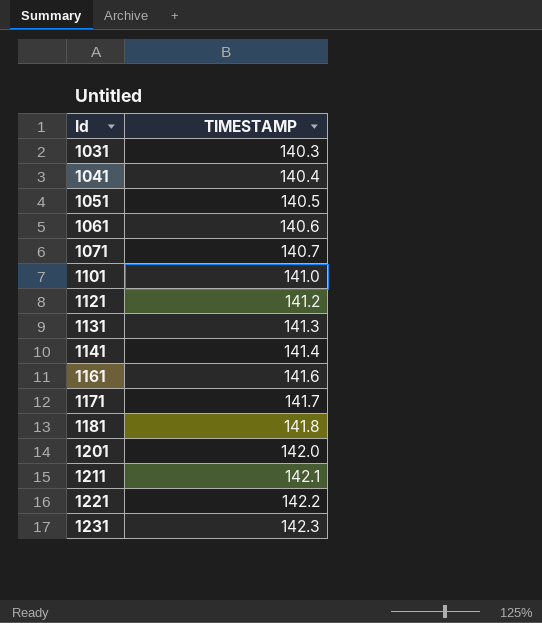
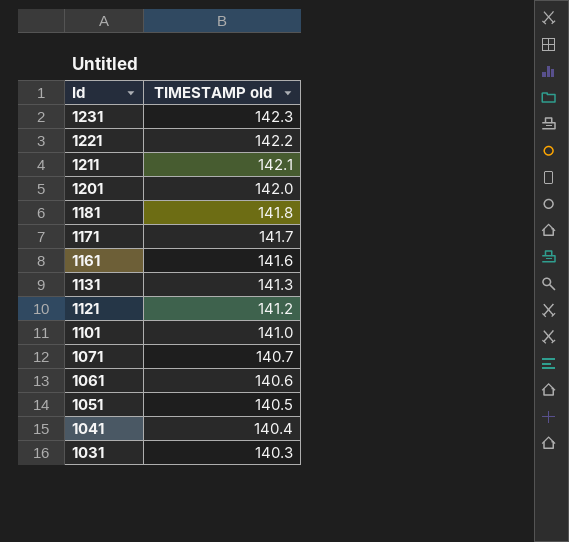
row order: Id ascending -> Id descending
column name: TIMESTAMP -> TIMESTAMP old
row 1141: 141.4 -> none

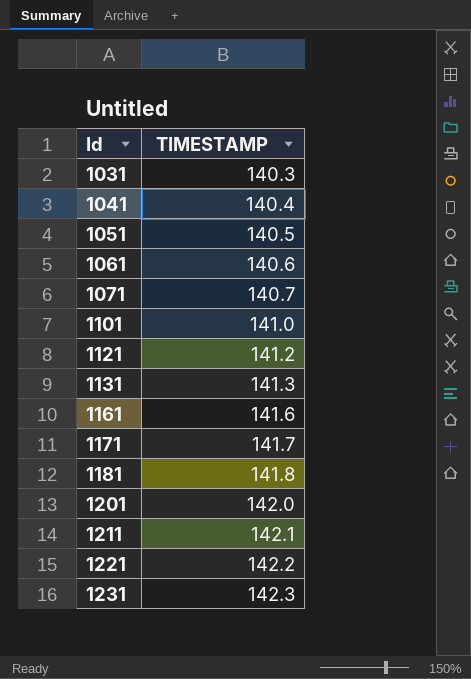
row order: Id descending -> Id ascending
column name: TIMESTAMP old -> TIMESTAMP

